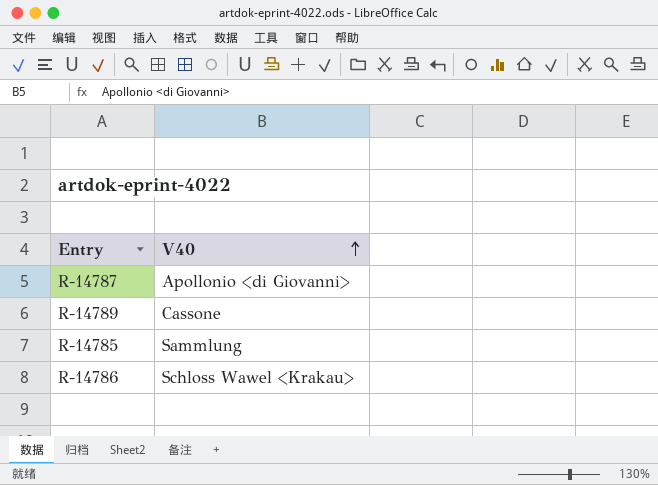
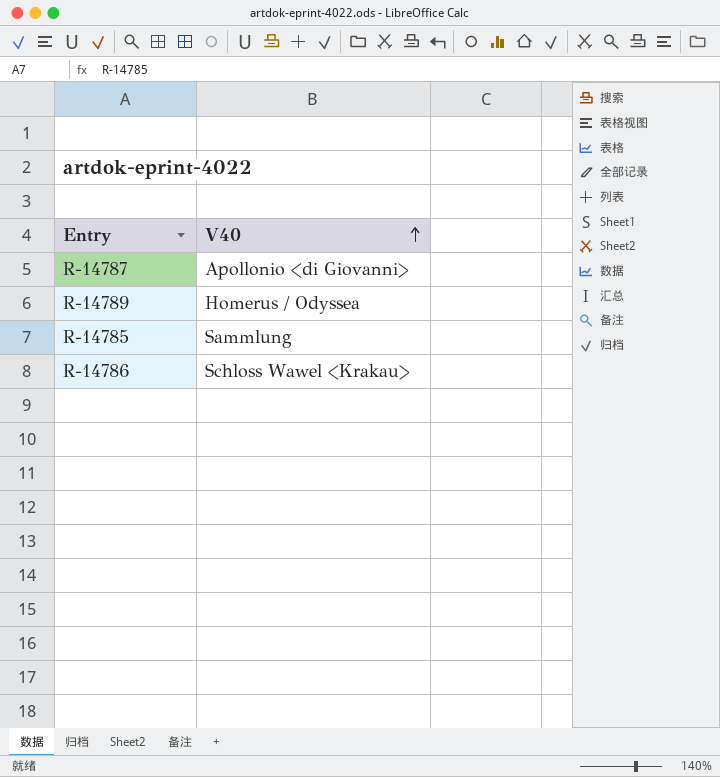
R-14789 | V40: Cassone -> Homerus / Odyssea

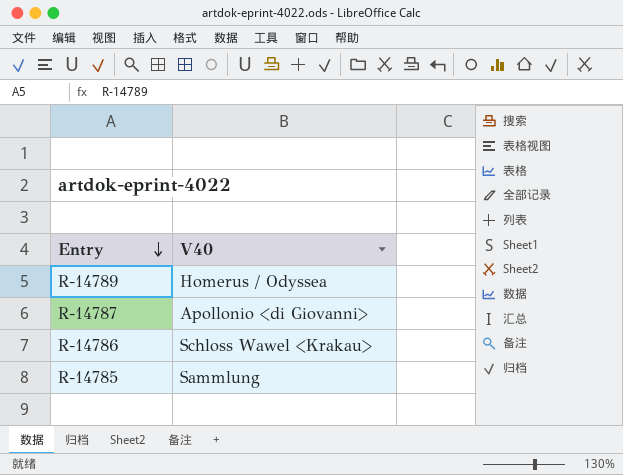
row order: V40 ascending -> Entry descending

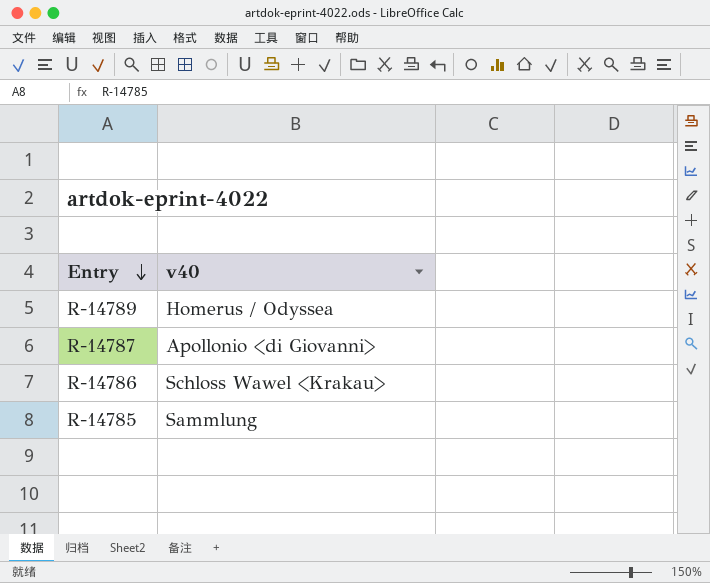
column name: V40 -> v40

